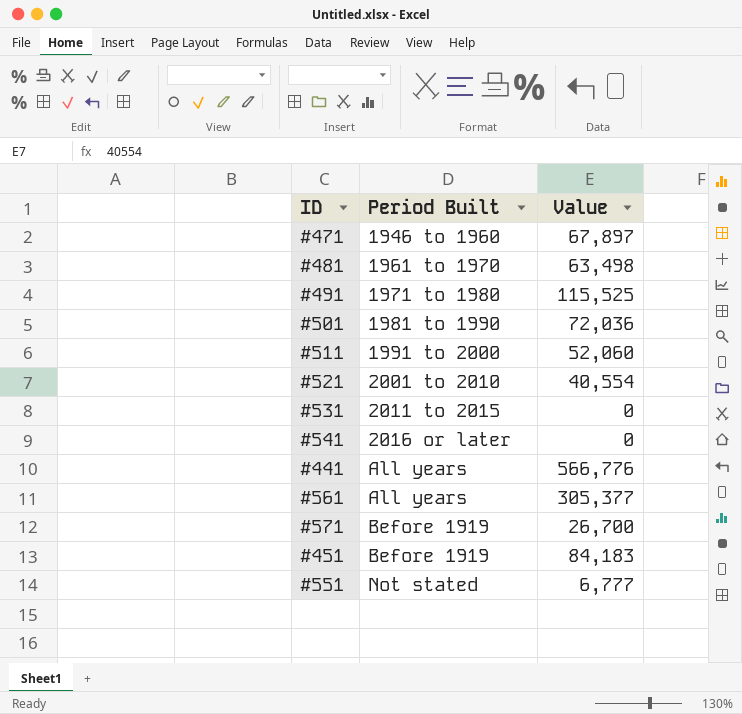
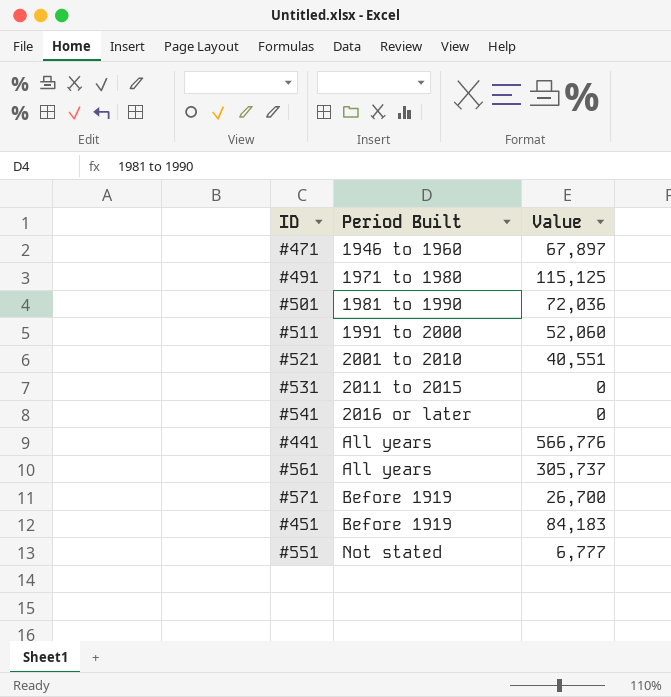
row #481: 1961 to 1970 | 63,498 -> none
#491 | Value: 115,525 -> 115,125
#521 | Value: 40,554 -> 40,551
#561 | Value: 305,377 -> 305,737

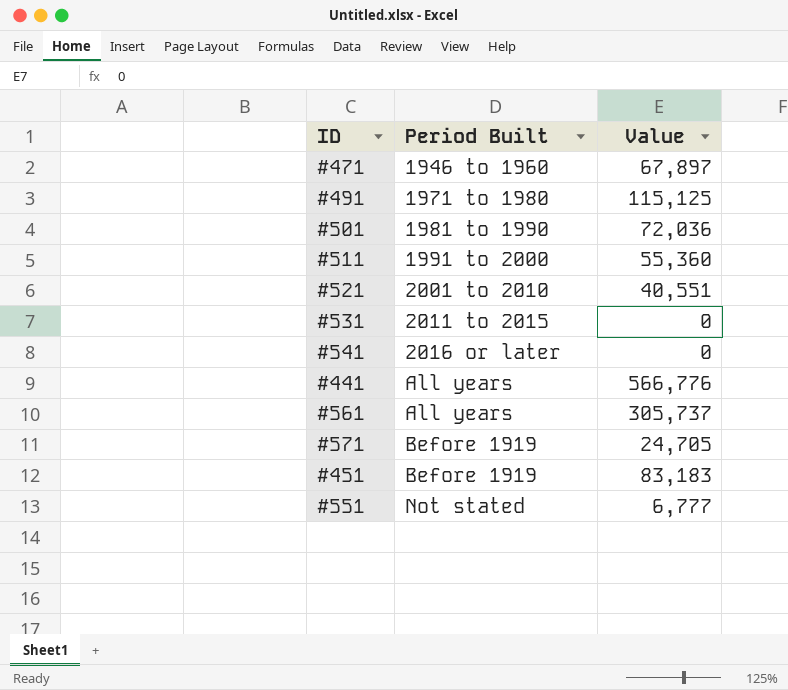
#511 | Value: 52,060 -> 55,360
#571 | Value: 26,700 -> 24,705
#451 | Value: 84,183 -> 83,183

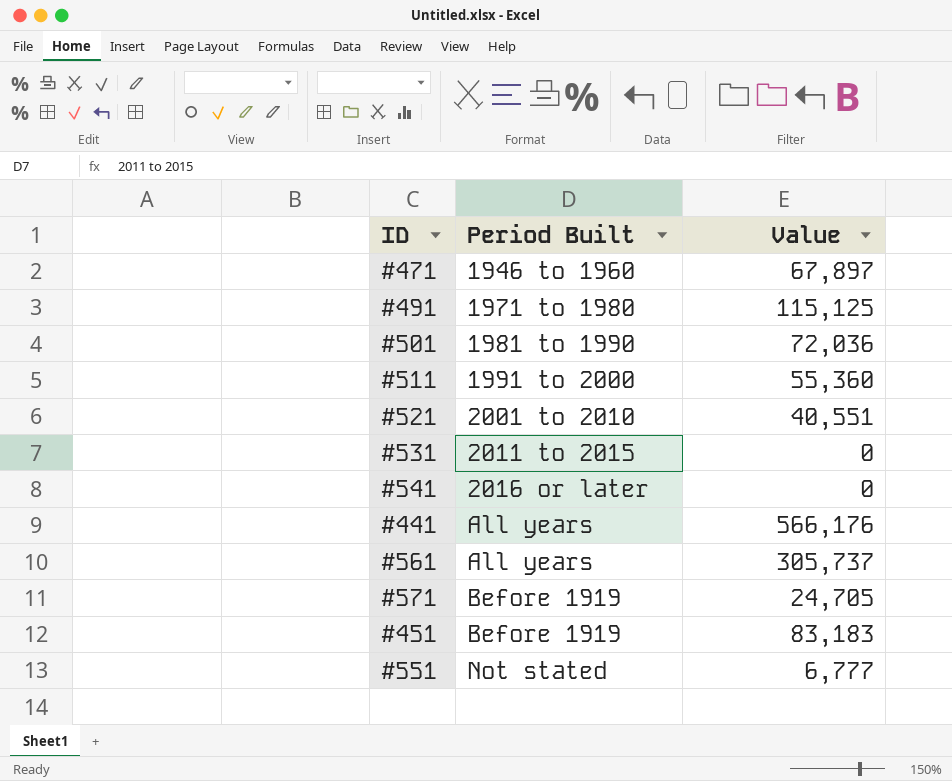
#441 | Value: 566,776 -> 566,176

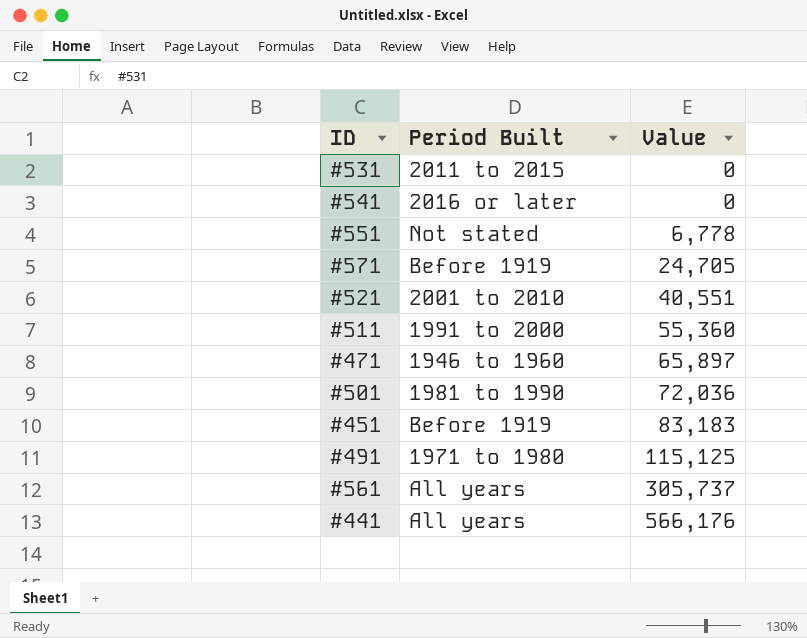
row order: Period Built ascending -> Value ascending
#551 | Value: 6,777 -> 6,778
#471 | Value: 67,897 -> 65,897

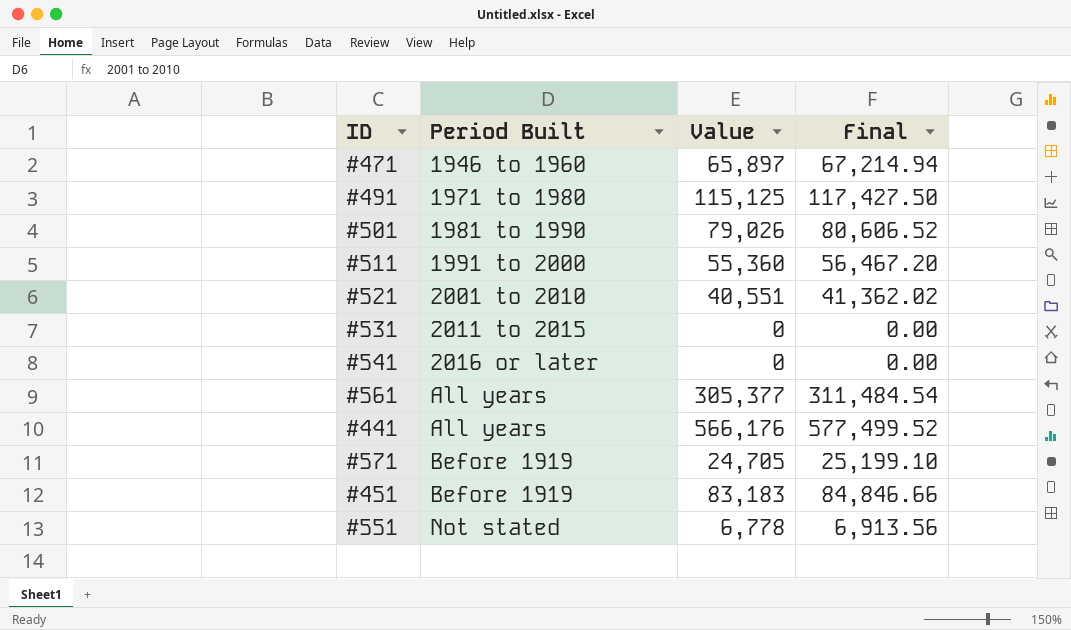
row order: Value ascending -> Period Built ascending
column Final | formula: none -> [Value] * 1.02
#501 | Value: 72,036 -> 79,026
#561 | Value: 305,737 -> 305,377

